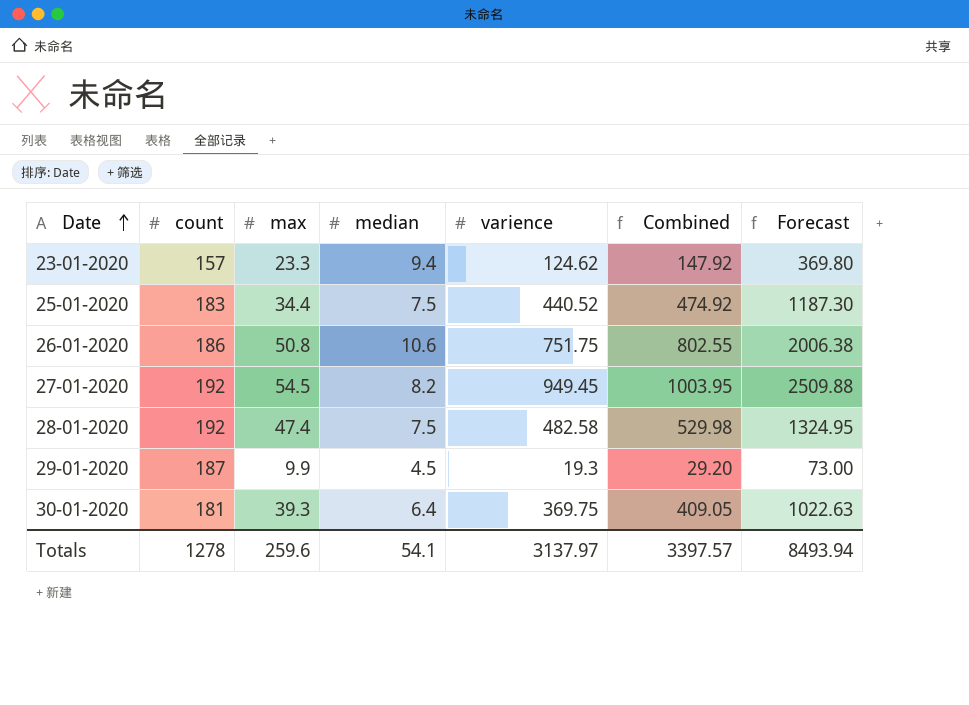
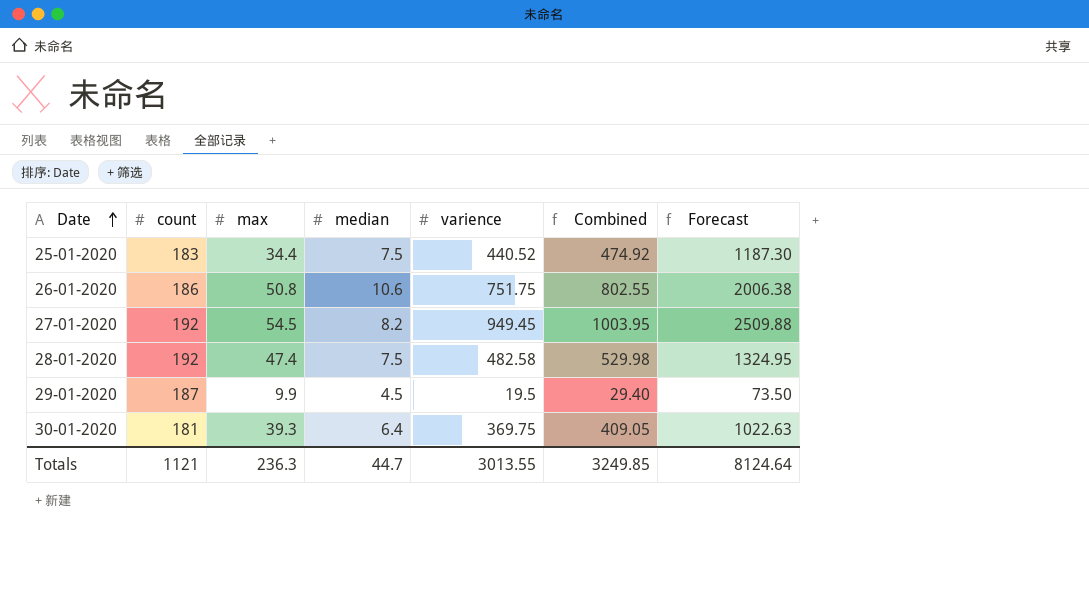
row 23-01-2020: 157 | 23.3 | 9.4 | 124.62 | 147.92 | 369.80 -> none
29-01-2020 | varience: 19.3 -> 19.5
29-01-2020 | Combined: 29.20 -> 29.40
29-01-2020 | Forecast: 73.00 -> 73.50
Totals | count: 1278 -> 1121
Totals | max: 259.6 -> 236.3
Totals | median: 54.1 -> 44.7
Totals | varience: 3137.97 -> 3013.55
Totals | Combined: 3397.57 -> 3249.85
Totals | Forecast: 8493.94 -> 8124.64

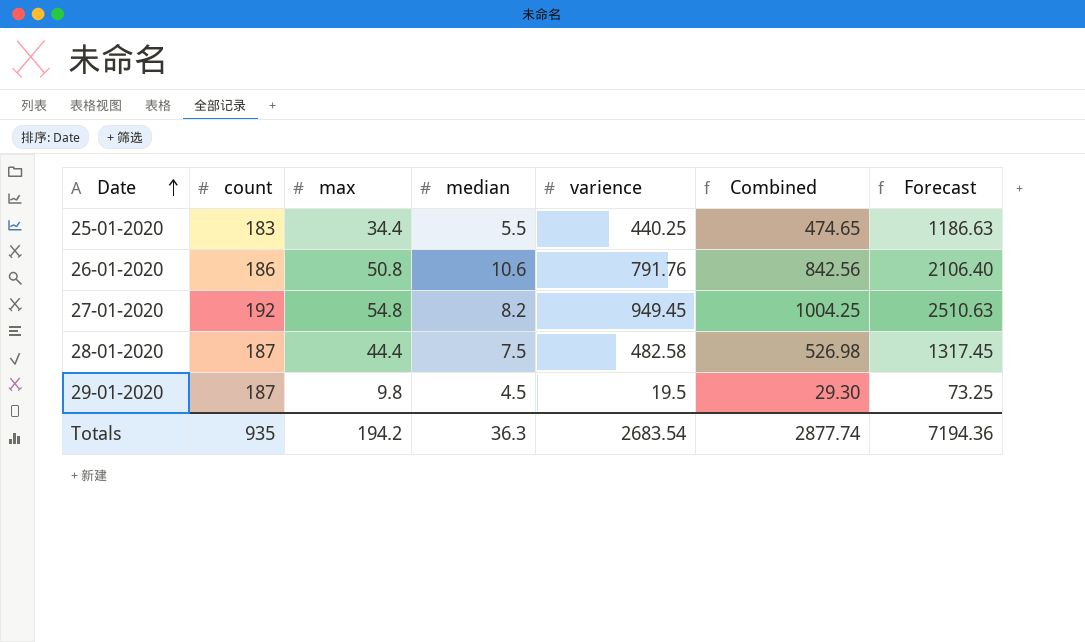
row 30-01-2020: 181 | 39.3 | 6.4 | 369.75 | 409.05 | 1022.63 -> none
25-01-2020 | median: 7.5 -> 5.5
25-01-2020 | varience: 440.52 -> 440.25
25-01-2020 | Combined: 474.92 -> 474.65
25-01-2020 | Forecast: 1187.30 -> 1186.63
26-01-2020 | varience: 751.75 -> 791.76
26-01-2020 | Combined: 802.55 -> 842.56
26-01-2020 | Forecast: 2006.38 -> 2106.40
27-01-2020 | max: 54.5 -> 54.8
27-01-2020 | Combined: 1003.95 -> 1004.25
27-01-2020 | Forecast: 2509.88 -> 2510.63
28-01-2020 | count: 192 -> 187
28-01-2020 | max: 47.4 -> 44.4
28-01-2020 | Combined: 529.98 -> 526.98
28-01-2020 | Forecast: 1324.95 -> 1317.45
29-01-2020 | max: 9.9 -> 9.8
29-01-2020 | Combined: 29.40 -> 29.30
29-01-2020 | Forecast: 73.50 -> 73.25
Totals | count: 1121 -> 935
Totals | max: 236.3 -> 194.2
Totals | median: 44.7 -> 36.3
Totals | varience: 3013.55 -> 2683.54
Totals | Combined: 3249.85 -> 2877.74
Totals | Forecast: 8124.64 -> 7194.36

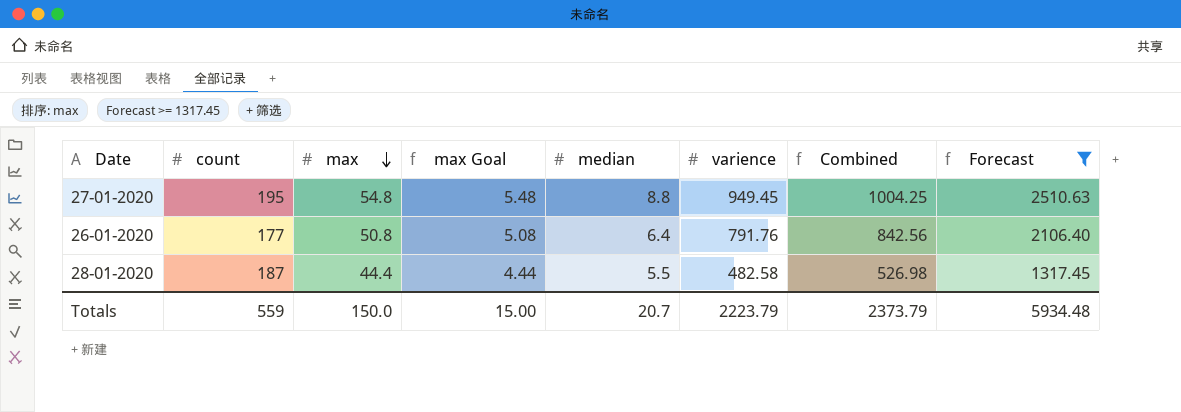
filter: none -> Forecast >= 1317.45
row order: Date ascending -> max descending
column max Goal | formula: none -> [max] * 0.1
27-01-2020 | count: 192 -> 195
27-01-2020 | median: 8.2 -> 8.8
26-01-2020 | count: 186 -> 177
26-01-2020 | median: 10.6 -> 6.4
28-01-2020 | median: 7.5 -> 5.5
Totals | count: 935 -> 559
Totals | max: 194.2 -> 150.0
Totals | median: 36.3 -> 20.7
Totals | varience: 2683.54 -> 2223.79
Totals | Combined: 2877.74 -> 2373.79
Totals | Forecast: 7194.36 -> 5934.48

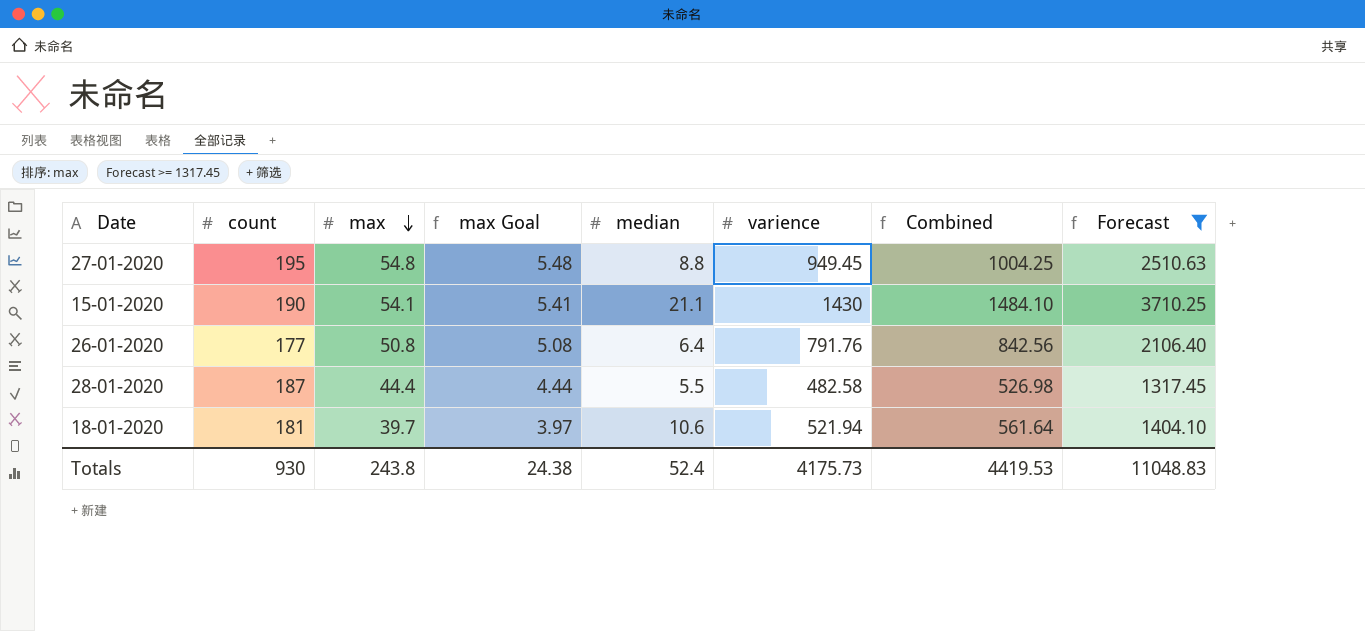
row 15-01-2020: none -> 190 | 54.1 | 5.41 | 21.1 | 1430 | 1484.10 | 3710.25
row 18-01-2020: none -> 181 | 39.7 | 3.97 | 10.6 | 521.94 | 561.64 | 1404.10
Totals | count: 559 -> 930
Totals | max: 150.0 -> 243.8
Totals | max Goal: 15.00 -> 24.38
Totals | median: 20.7 -> 52.4
Totals | varience: 2223.79 -> 4175.73
Totals | Combined: 2373.79 -> 4419.53
Totals | Forecast: 5934.48 -> 11048.83

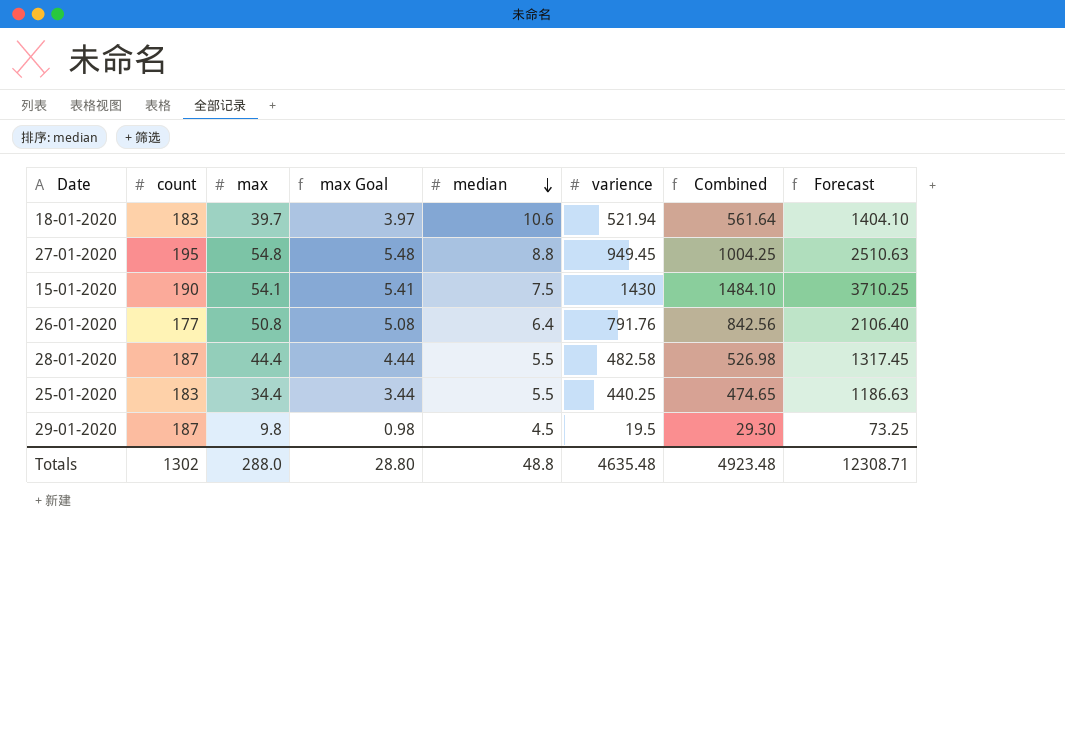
filter: Forecast >= 1317.45 -> none
row order: max descending -> median descending
18-01-2020 | count: 181 -> 183
15-01-2020 | median: 21.1 -> 7.5
Totals | count: 930 -> 1302
Totals | max: 243.8 -> 288.0
Totals | max Goal: 24.38 -> 28.80
Totals | median: 52.4 -> 48.8
Totals | varience: 4175.73 -> 4635.48
Totals | Combined: 4419.53 -> 4923.48
Totals | Forecast: 11048.83 -> 12308.71

